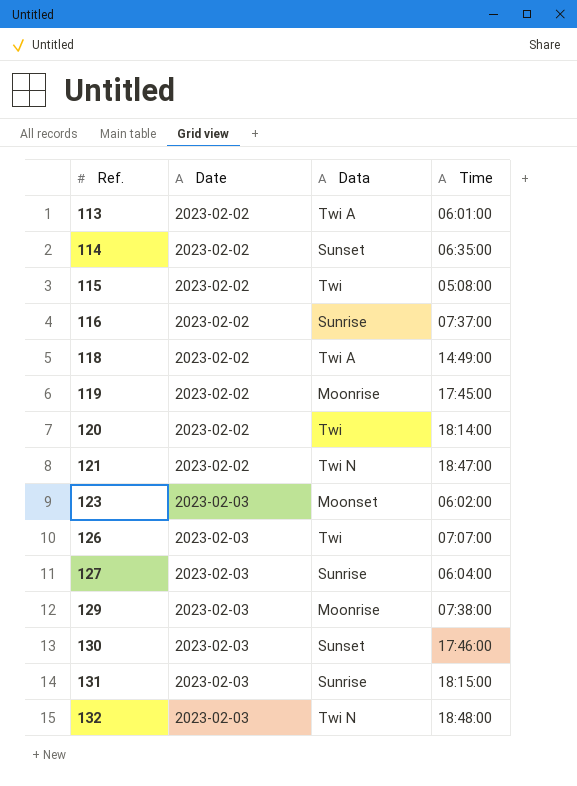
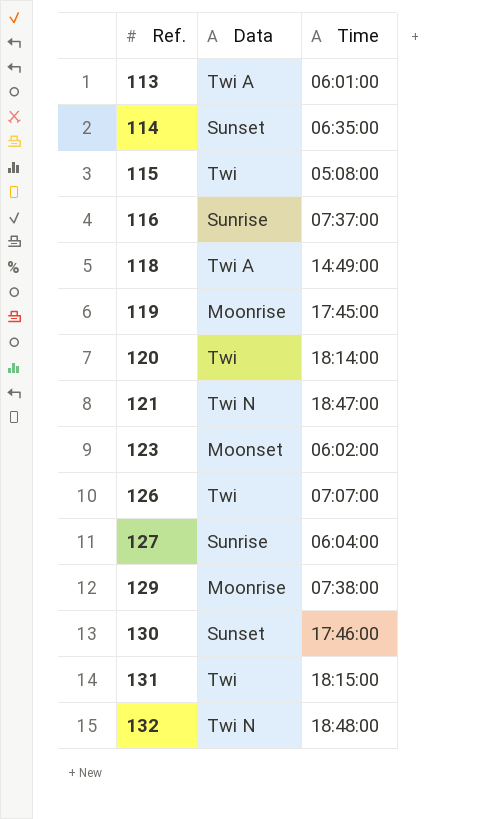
column Date | position: 2 -> none
131 | Data: Sunrise -> Twi

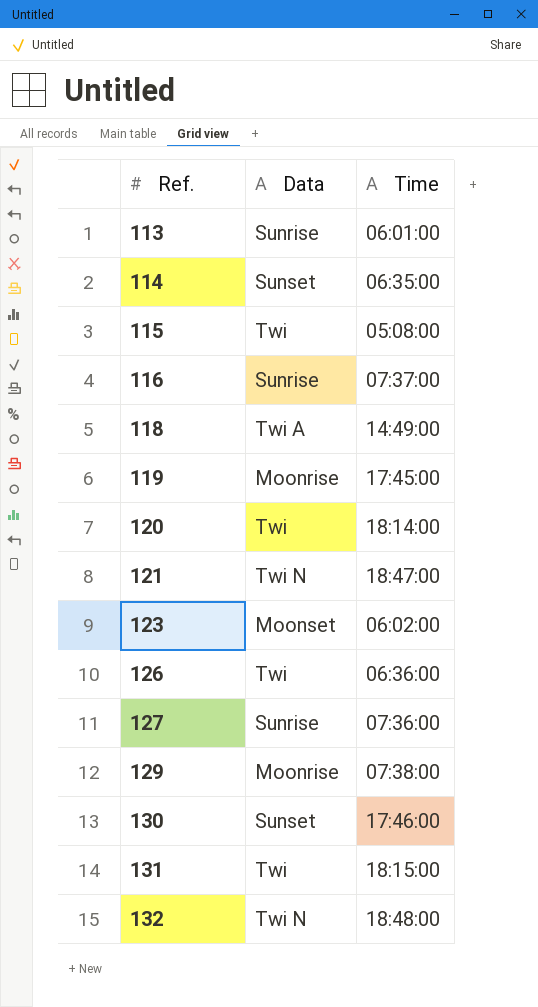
113 | Data: Twi A -> Sunrise
126 | Time: 07:07:00 -> 06:36:00
127 | Time: 06:04:00 -> 07:36:00

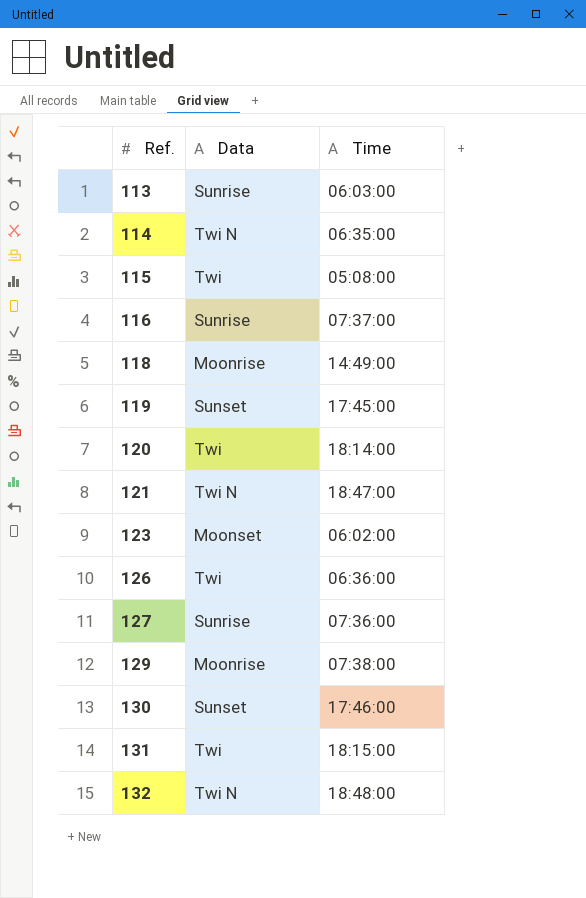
113 | Time: 06:01:00 -> 06:03:00
114 | Data: Sunset -> Twi N
118 | Data: Twi A -> Moonrise
119 | Data: Moonrise -> Sunset

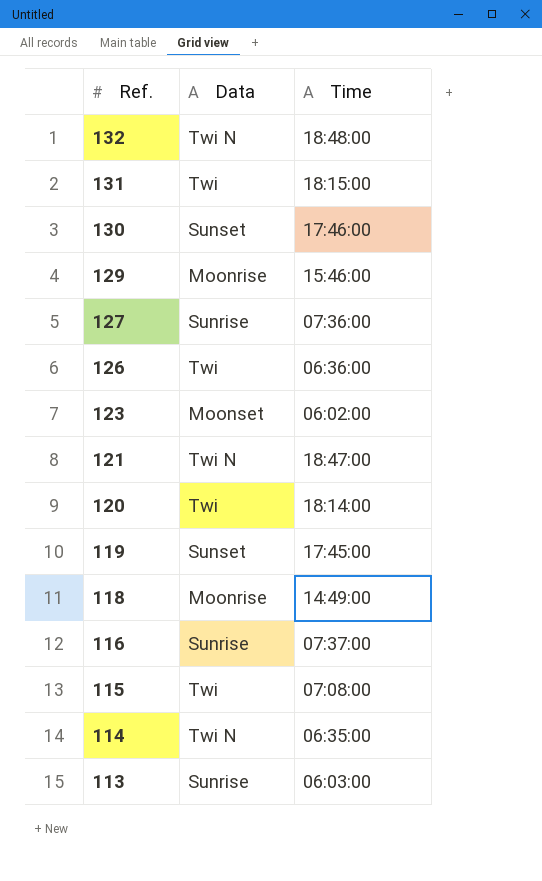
row order: Ref. ascending -> Ref. descending
129 | Time: 07:38:00 -> 15:46:00
115 | Time: 05:08:00 -> 07:08:00

